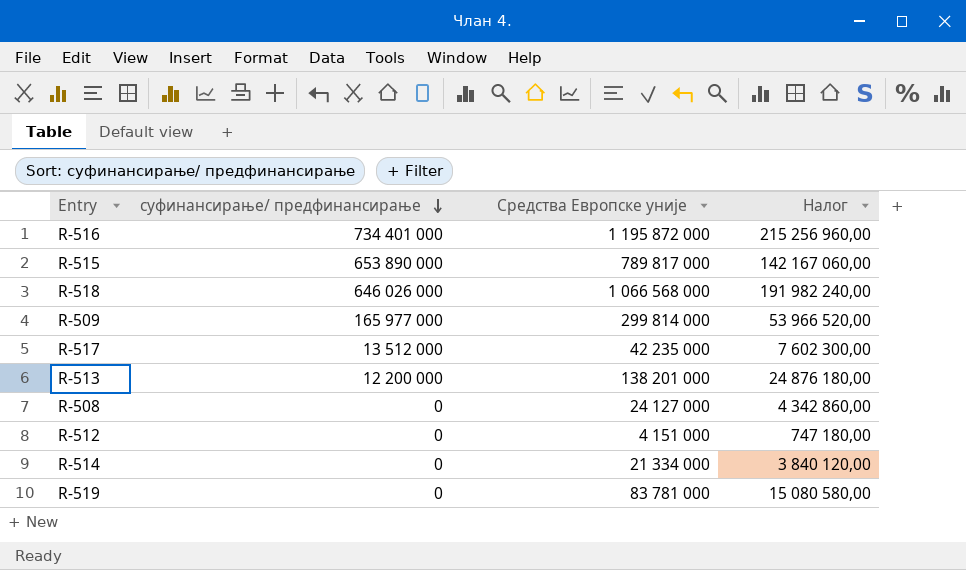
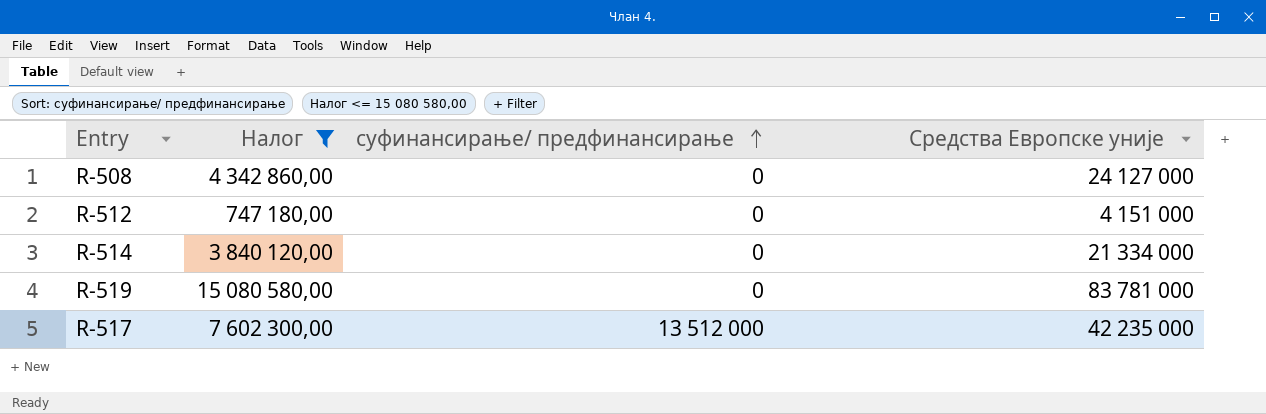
filter: none -> Налог <= 15 080 580,00
row order: суфинансирање/ предфинансирање descending -> суфинансирање/ предфинансирање ascending
column Налог | position: 4 -> 2

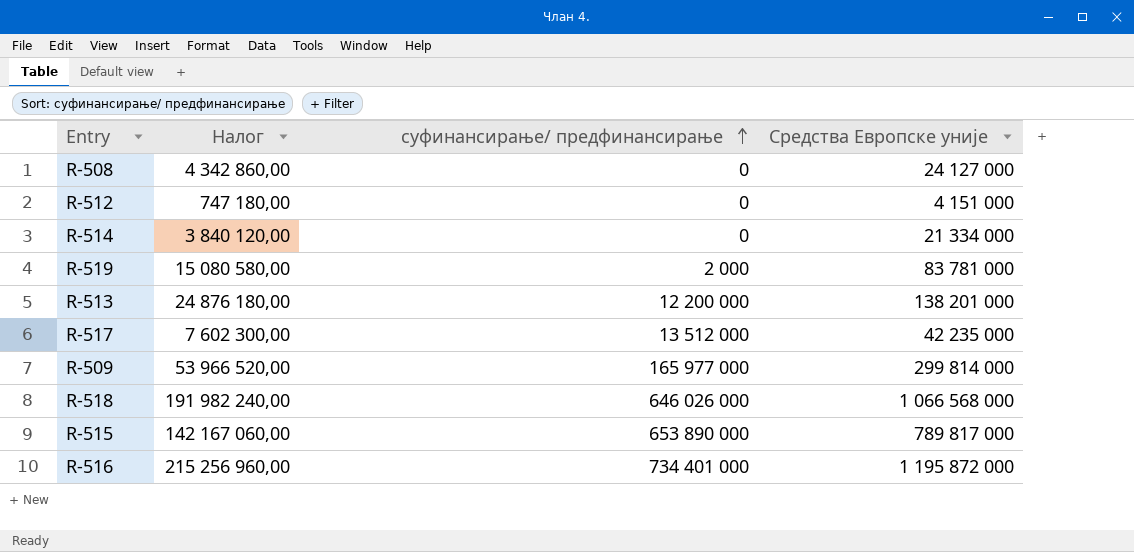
filter: Налог <= 15 080 580,00 -> none
R-519 | суфинансирање/ предфинансирање: 0 -> 2 000

